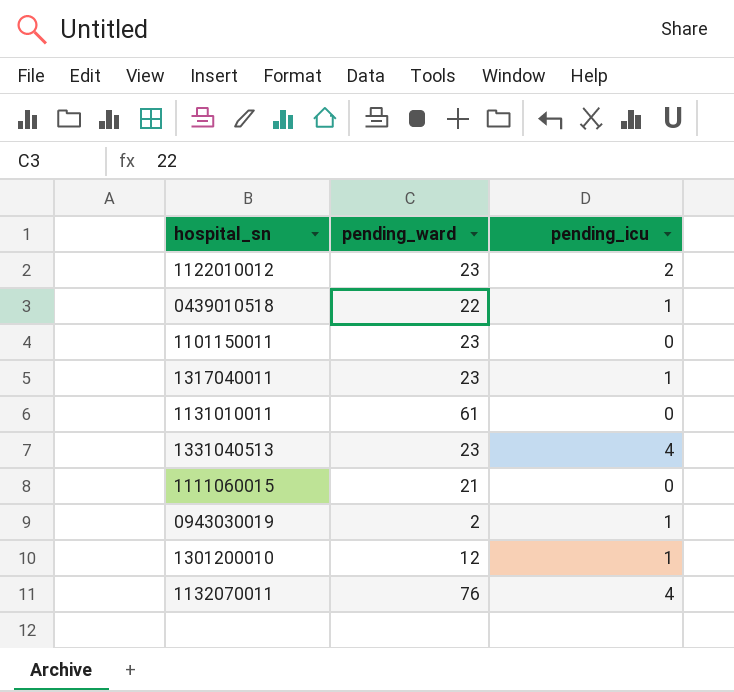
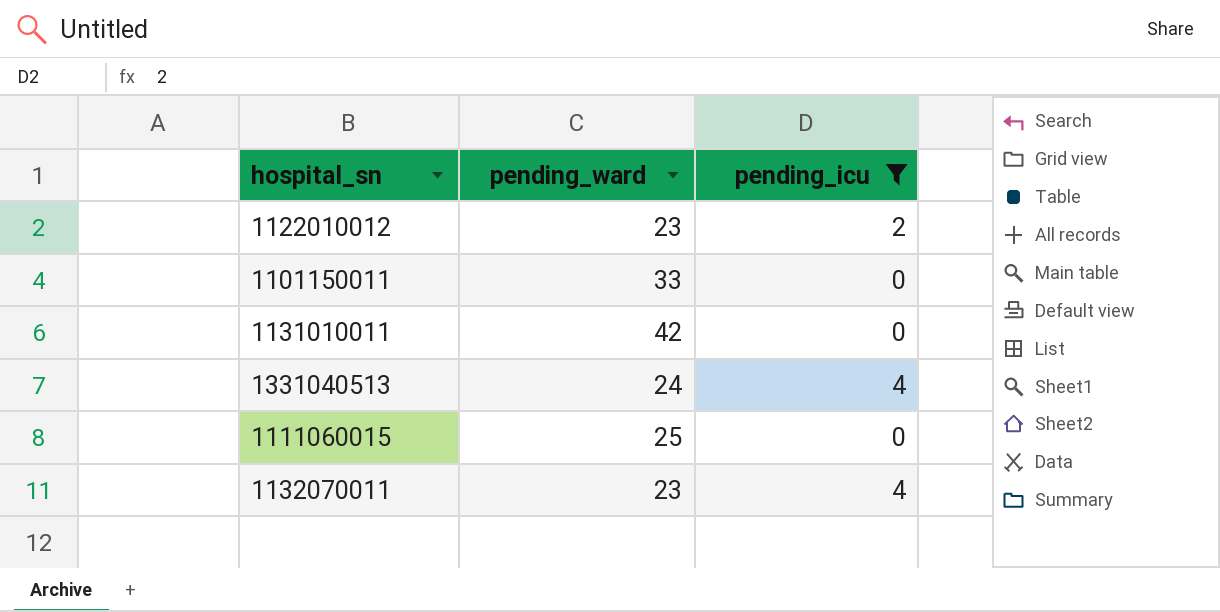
filter: none -> pending_icu != 1
1101150011 | pending_ward: 23 -> 33
1131010011 | pending_ward: 61 -> 42
1331040513 | pending_ward: 23 -> 24
1111060015 | pending_ward: 21 -> 25
1132070011 | pending_ward: 76 -> 23

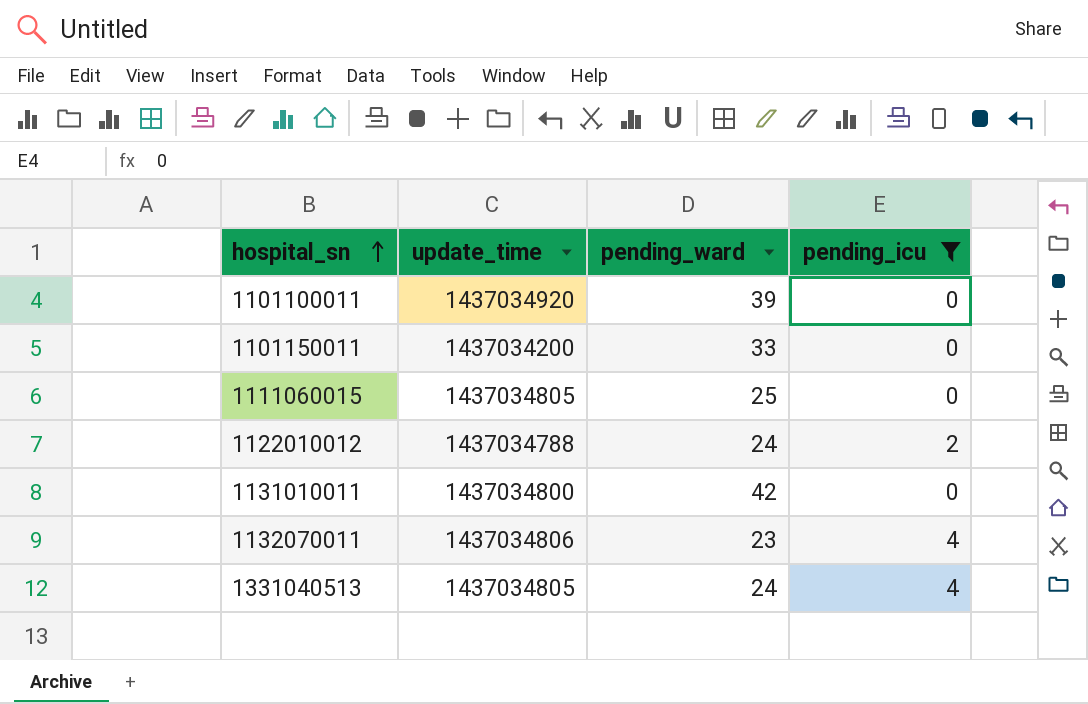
row order: none -> hospital_sn ascending
column update_time | position: none -> 2
row 1101100011: none -> 1437034920 | 39 | 0
1122010012 | pending_ward: 23 -> 24

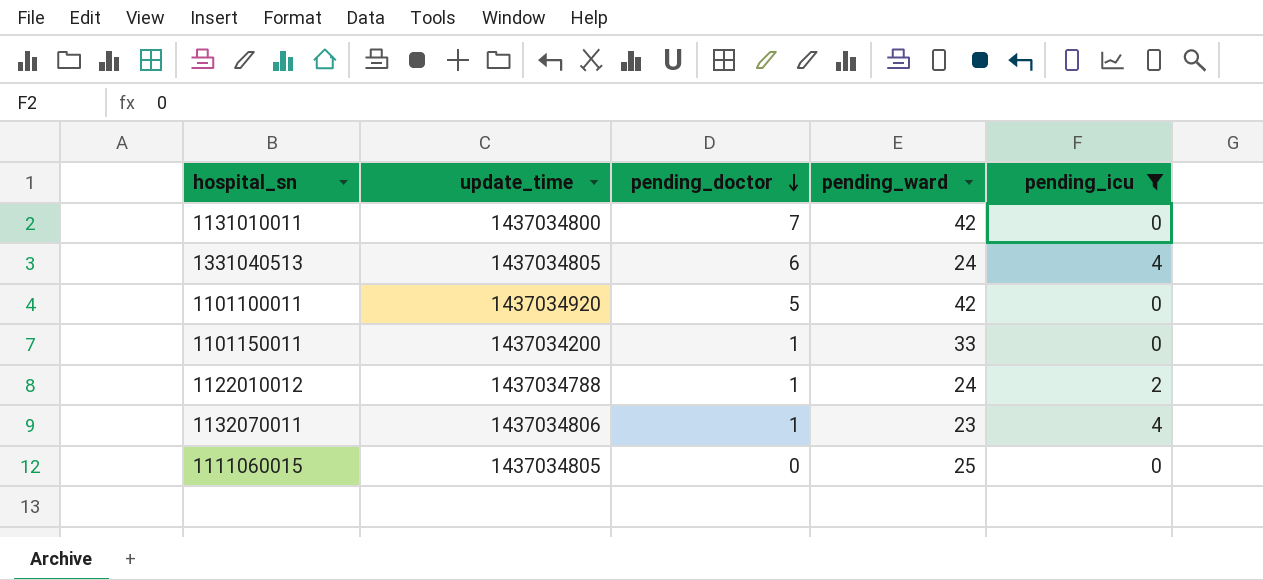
row order: hospital_sn ascending -> pending_doctor descending
column pending_doctor | position: none -> 3
1101100011 | pending_ward: 39 -> 42

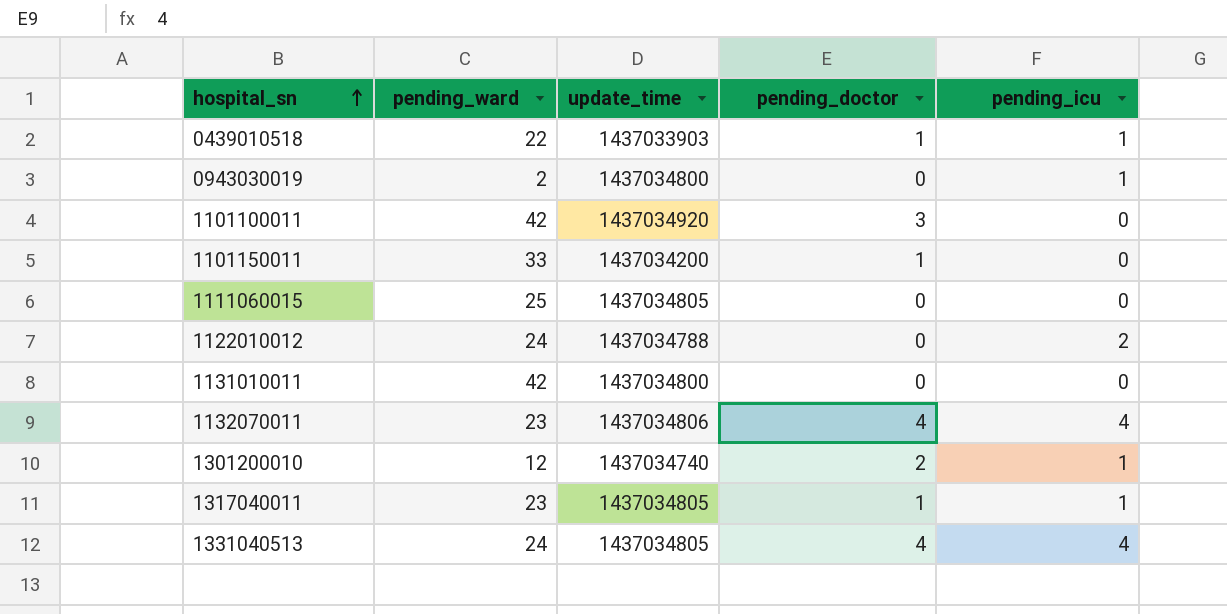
filter: pending_icu != 1 -> none
row order: pending_doctor descending -> hospital_sn ascending
column pending_ward | position: 4 -> 2
1101100011 | pending_doctor: 5 -> 3
1122010012 | pending_doctor: 1 -> 0
1131010011 | pending_doctor: 7 -> 0
1132070011 | pending_doctor: 1 -> 4
1331040513 | pending_doctor: 6 -> 4

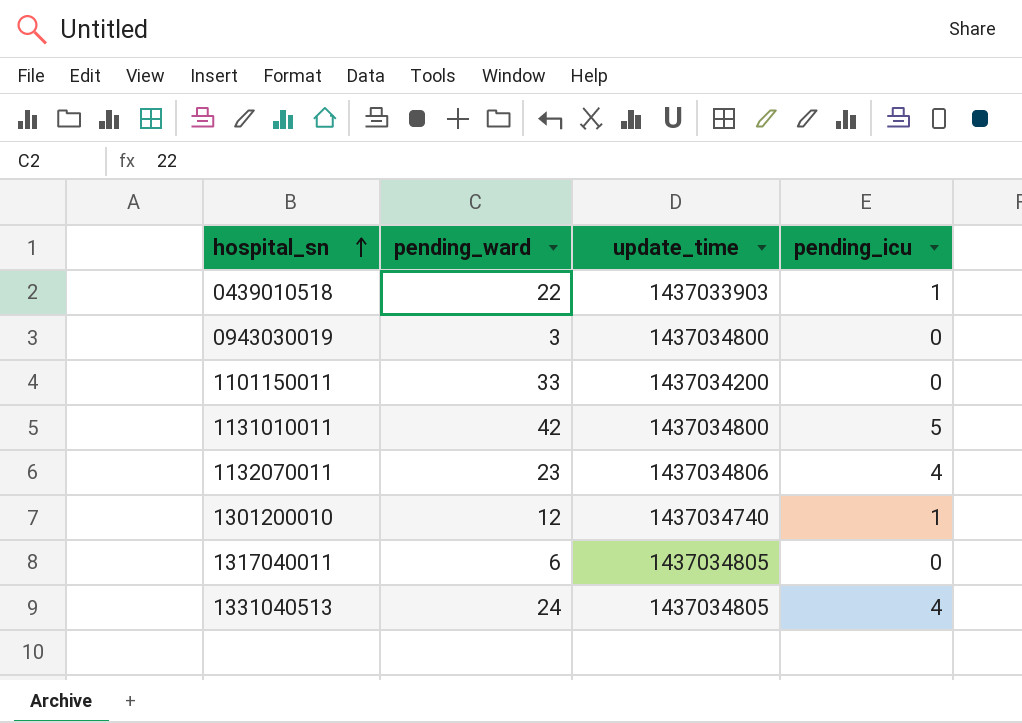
column pending_doctor | position: 4 -> none
row 1101100011: 42 | 1437034920 | 3 | 0 -> none
row 1111060015: 25 | 1437034805 | 0 | 0 -> none
row 1122010012: 24 | 1437034788 | 0 | 2 -> none
0943030019 | pending_ward: 2 -> 3
0943030019 | pending_icu: 1 -> 0
1131010011 | pending_icu: 0 -> 5
1317040011 | pending_ward: 23 -> 6
1317040011 | pending_icu: 1 -> 0

